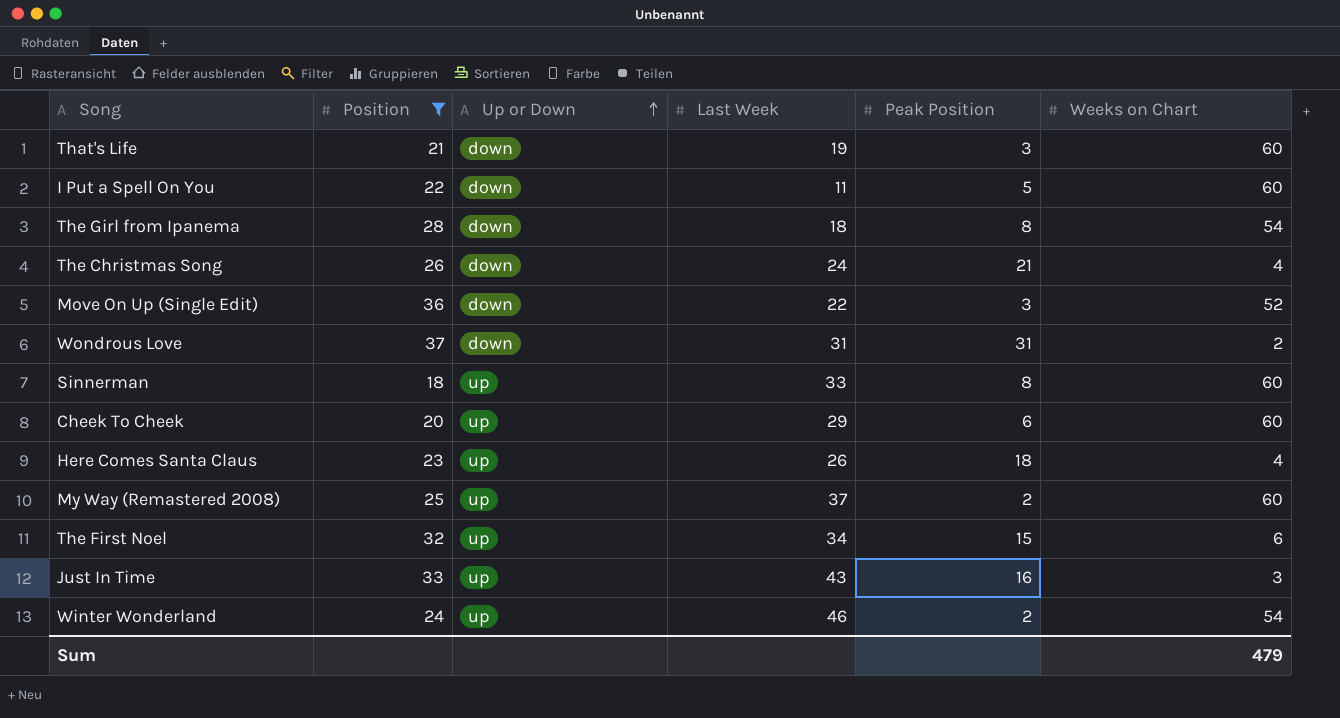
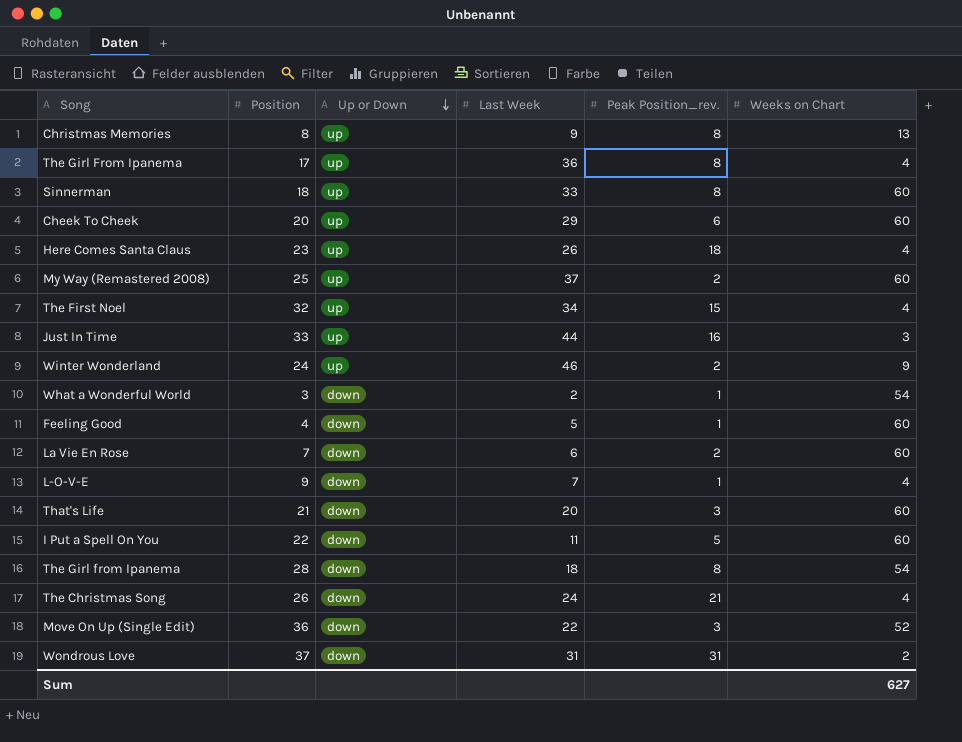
filter: Position >= 18 -> none
row order: Up or Down ascending -> Up or Down descending
column name: Peak Position -> Peak Position_rev.
The First Noel | Weeks on Chart: 6 -> 4
Just In Time | Last Week: 43 -> 44
Winter Wonderland | Weeks on Chart: 54 -> 9
That's Life | Last Week: 19 -> 20
Sum | Weeks on Chart: 479 -> 627

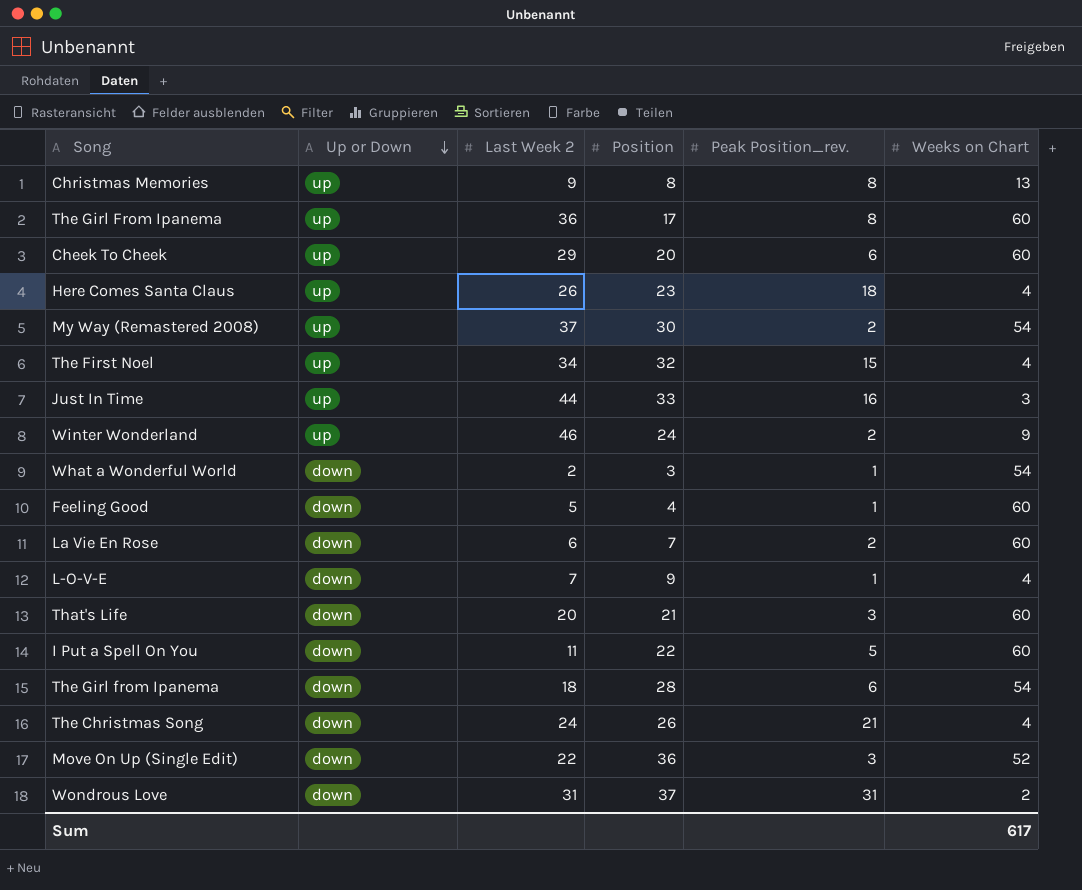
column name: Last Week -> Last Week 2
column Position | position: 2 -> 4
row Sinnerman: 18 | up | 33 | 8 | 60 -> none
The Girl From Ipanema | Weeks on Chart: 4 -> 60
My Way (Remastered 2008) | Position: 25 -> 30
My Way (Remastered 2008) | Weeks on Chart: 60 -> 54
The Girl from Ipanema | Peak Position_rev.: 8 -> 6
Sum | Weeks on Chart: 627 -> 617

